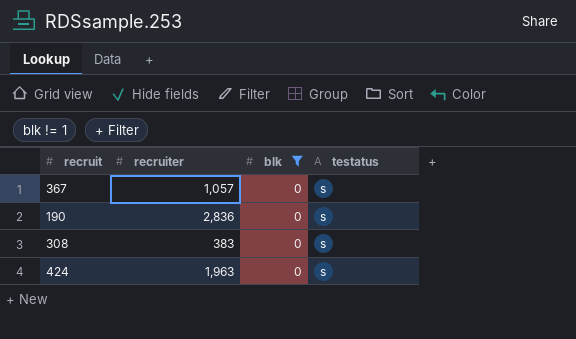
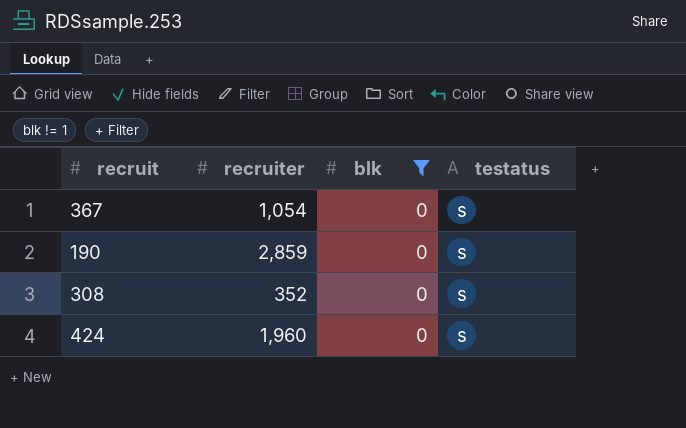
367 | recruiter: 1,057 -> 1,054
190 | recruiter: 2,836 -> 2,859
308 | recruiter: 383 -> 352
424 | recruiter: 1,963 -> 1,960

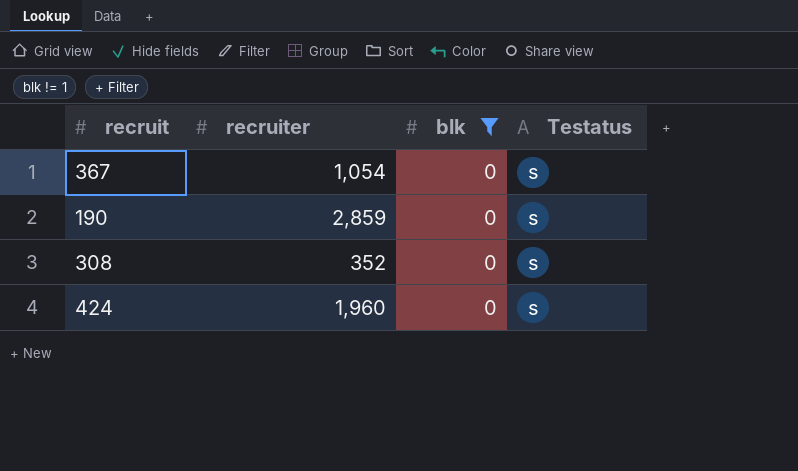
column name: testatus -> Testatus

